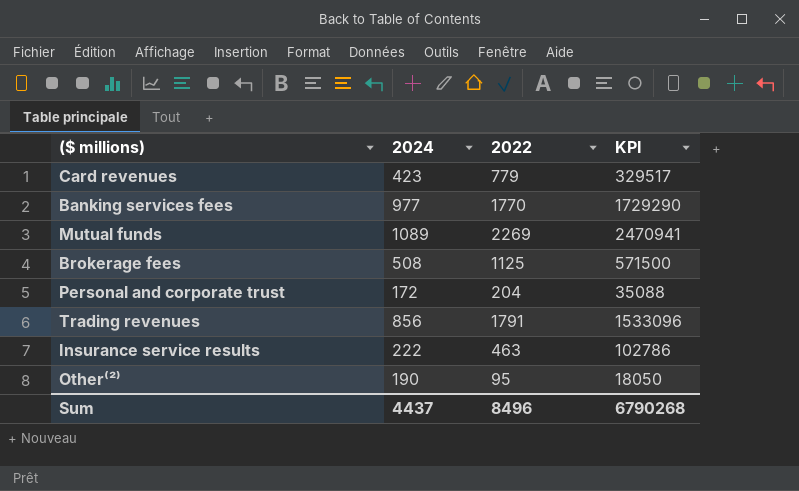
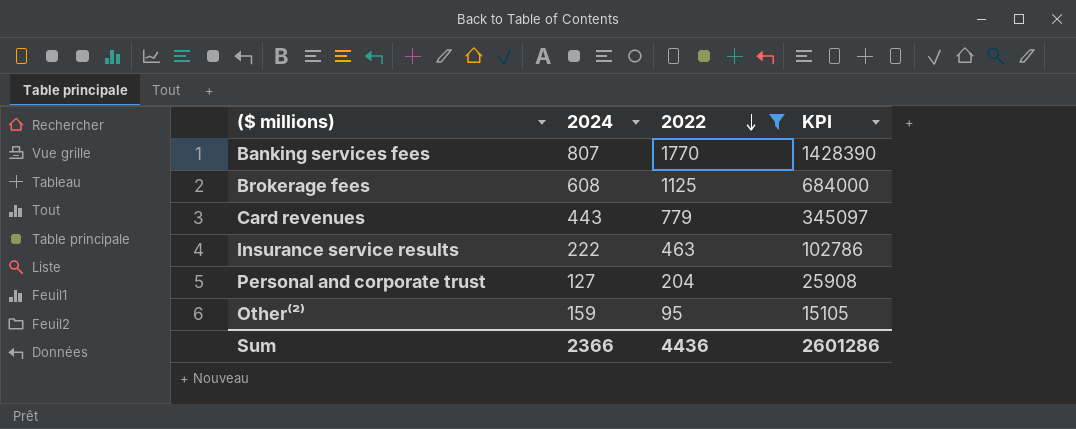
filter: none -> 2022 <= 1770
row order: none -> 2022 descending
Banking services fees | 2024: 977 -> 807
Banking services fees | KPI: 1729290 -> 1428390
Brokerage fees | 2024: 508 -> 608
Brokerage fees | KPI: 571500 -> 684000
Card revenues | 2024: 423 -> 443
Card revenues | KPI: 329517 -> 345097
Personal and corporate trust | 2024: 172 -> 127
Personal and corporate trust | KPI: 35088 -> 25908
Other⁽²⁾ | 2024: 190 -> 159
Other⁽²⁾ | KPI: 18050 -> 15105
Sum | 2024: 4437 -> 2366
Sum | 2022: 8496 -> 4436
Sum | KPI: 6790268 -> 2601286

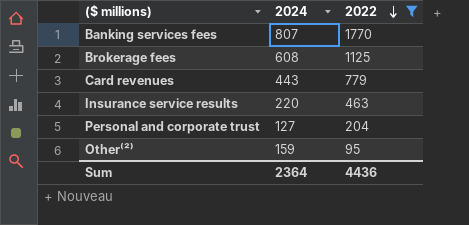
column KPI | formula: [2024] * [2022] -> none
Insurance service results | 2024: 222 -> 220
Sum | 2024: 2366 -> 2364

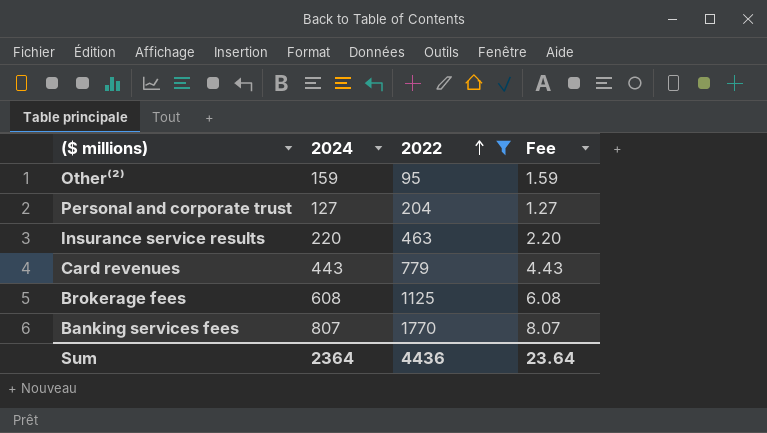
row order: 2022 descending -> 2022 ascending
column Fee | formula: none -> [2024] * 0.01

